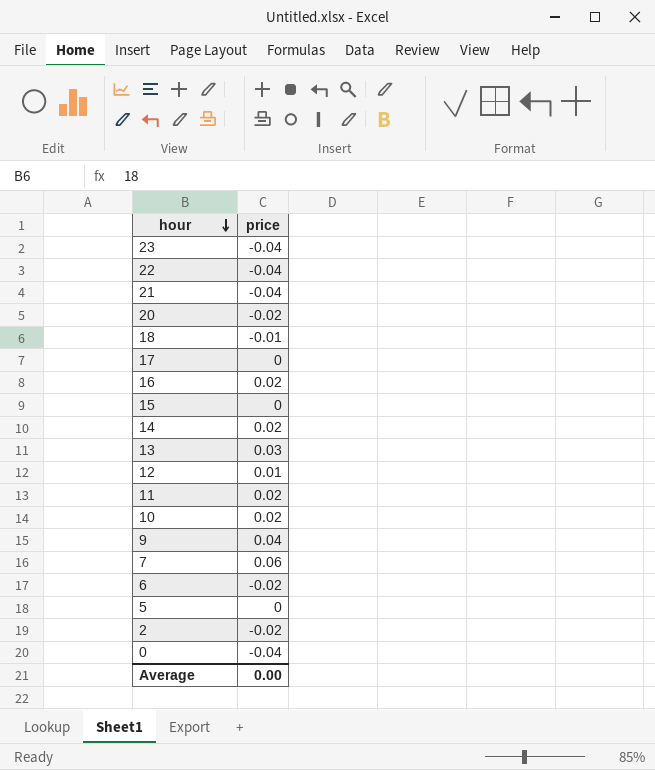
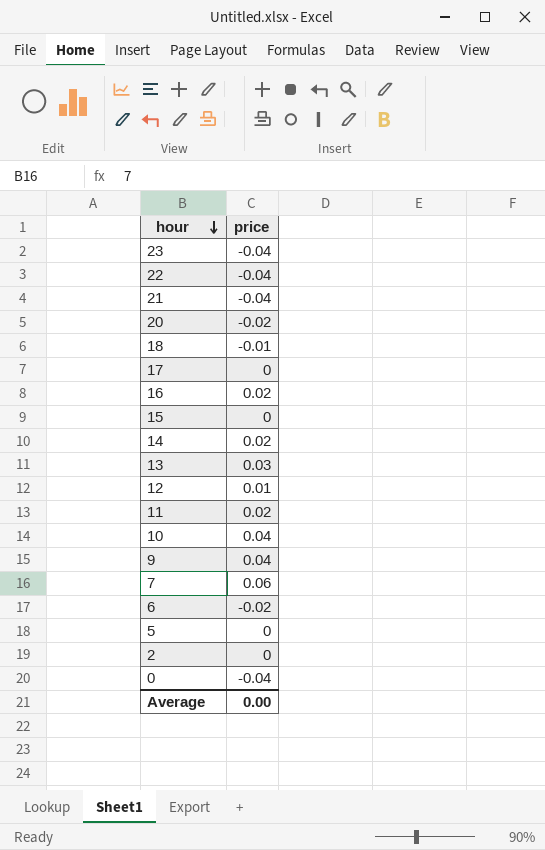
10 | price: 0.02 -> 0.04
2 | price: -0.02 -> 0

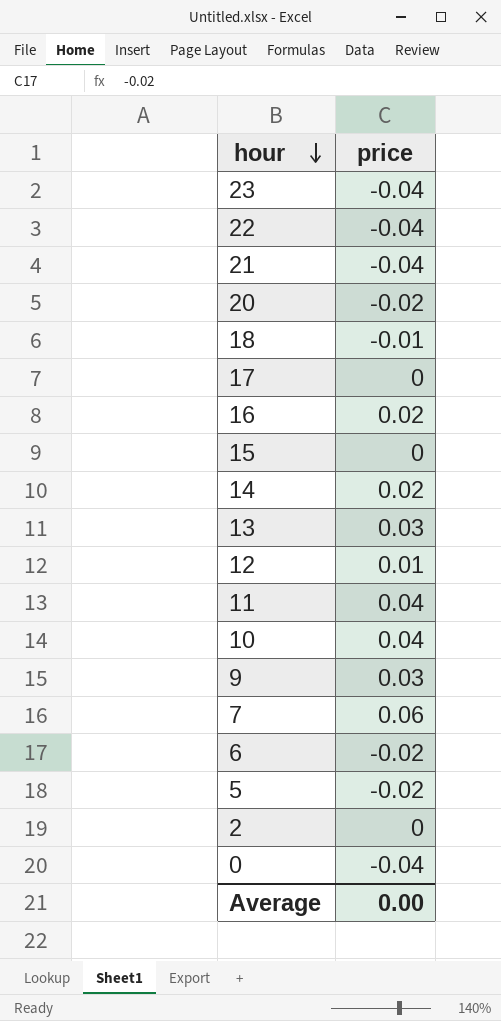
11 | price: 0.02 -> 0.04
9 | price: 0.04 -> 0.03
5 | price: 0 -> -0.02

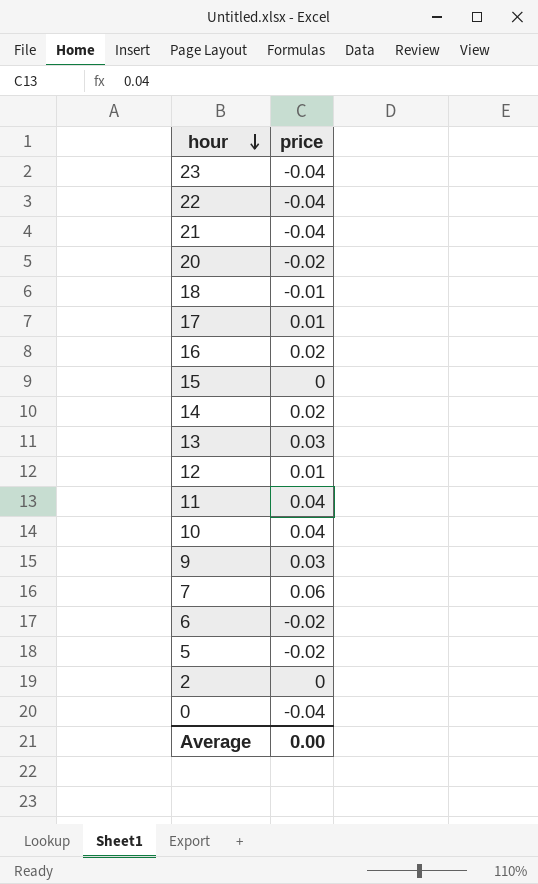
17 | price: 0 -> 0.01

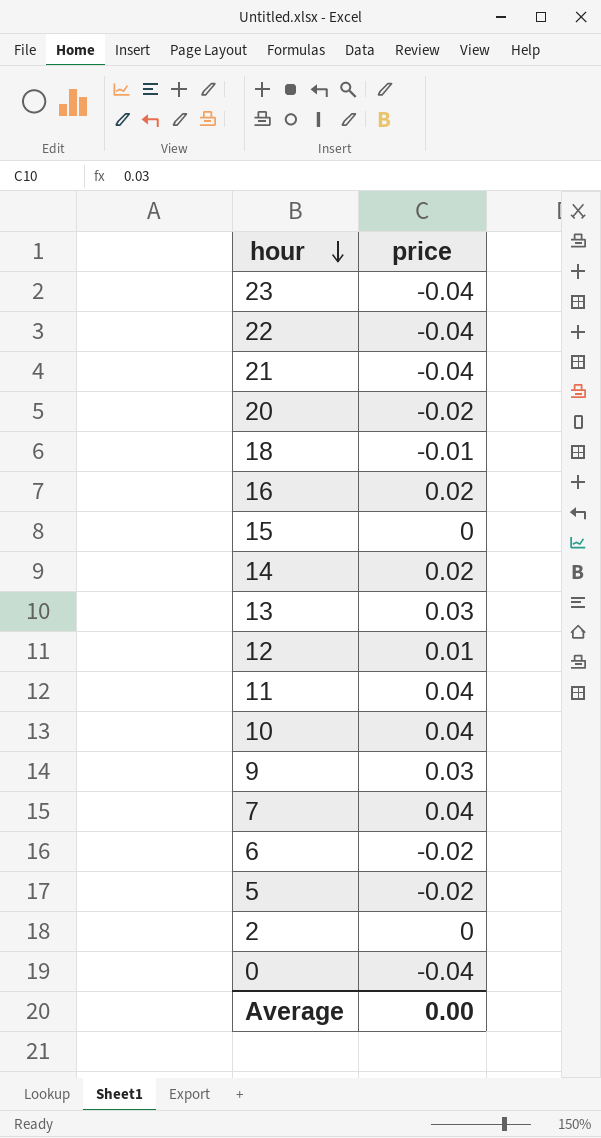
row 17: 0.01 -> none
7 | price: 0.06 -> 0.04

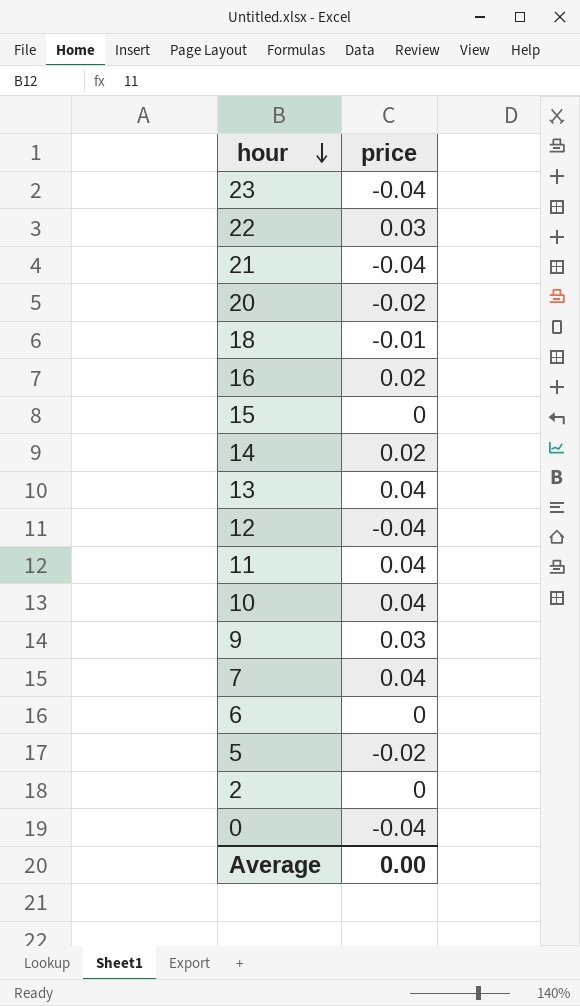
22 | price: -0.04 -> 0.03
13 | price: 0.03 -> 0.04
12 | price: 0.01 -> -0.04
6 | price: -0.02 -> 0

